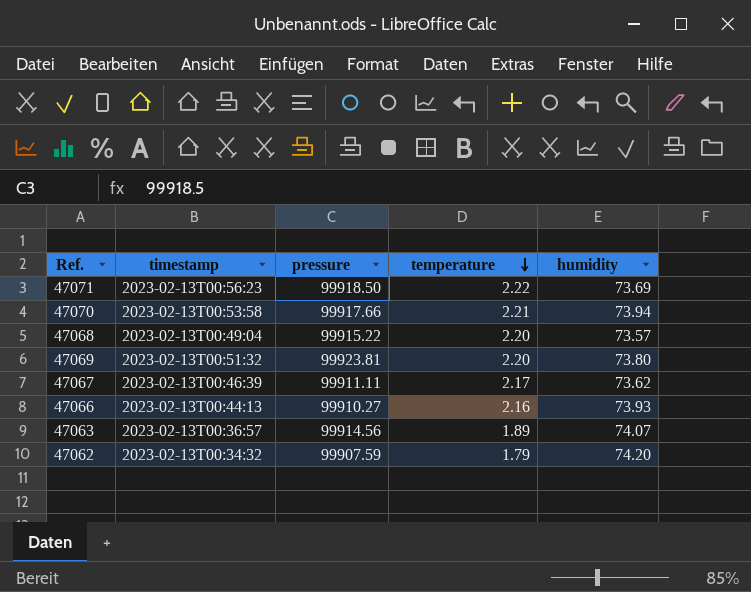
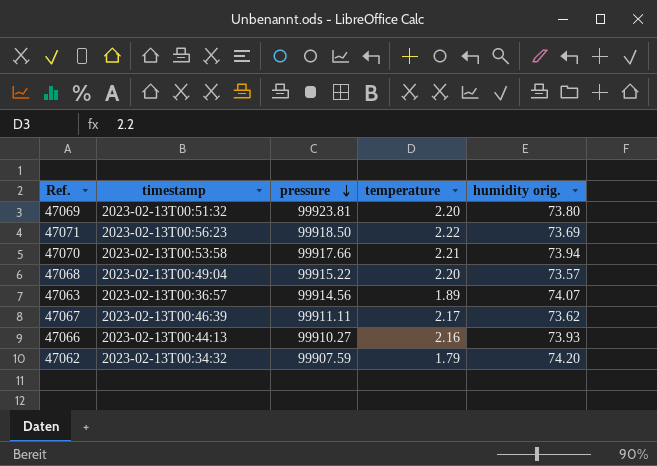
row order: temperature descending -> pressure descending
column name: humidity -> humidity orig.

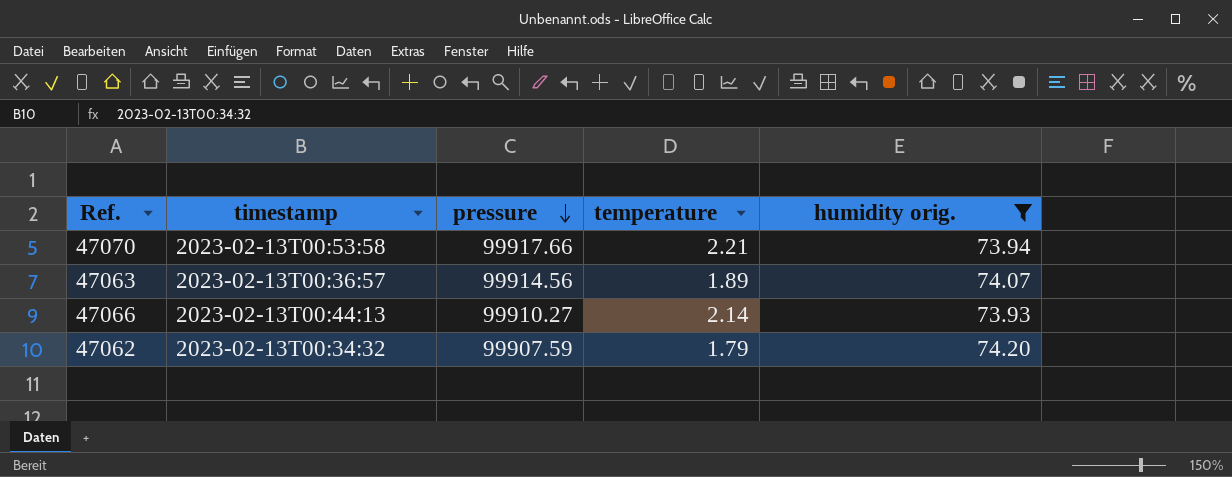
filter: none -> humidity orig. >= 73.93
47066 | temperature: 2.16 -> 2.14

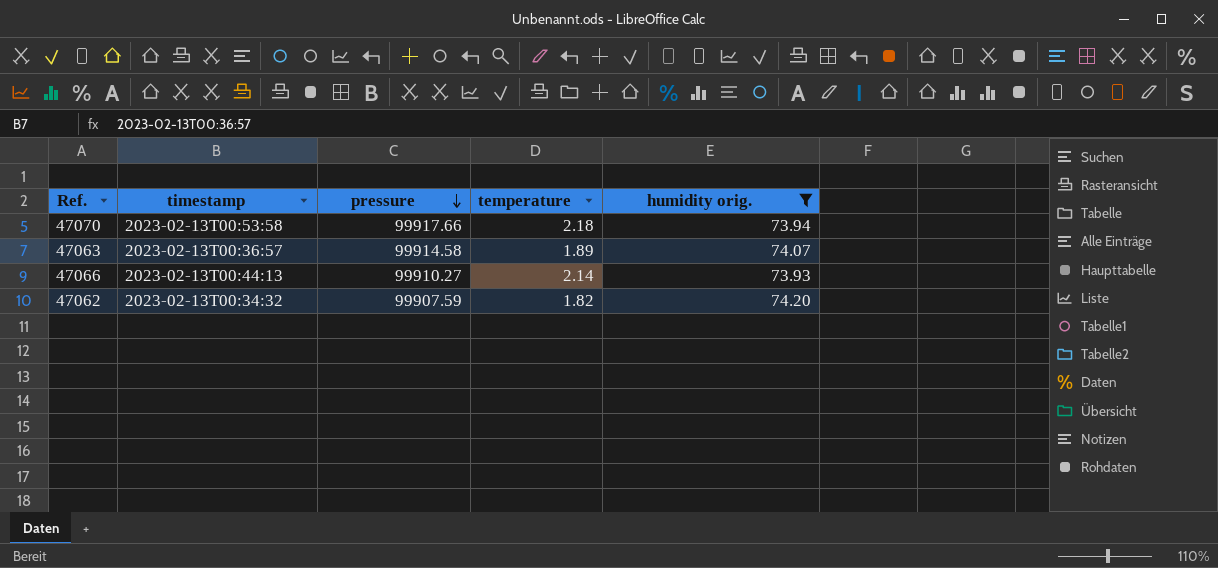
47070 | temperature: 2.21 -> 2.18
47063 | pressure: 99914.56 -> 99914.58
47062 | temperature: 1.79 -> 1.82

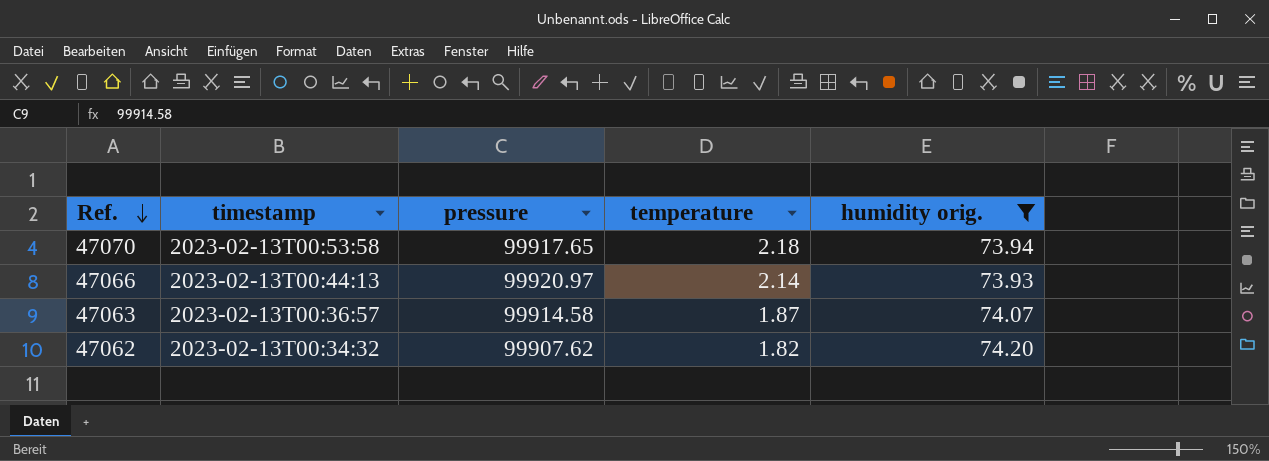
row order: pressure descending -> Ref. descending
47070 | pressure: 99917.66 -> 99917.65
47066 | pressure: 99910.27 -> 99920.97
47063 | temperature: 1.89 -> 1.87
47062 | pressure: 99907.59 -> 99907.62

